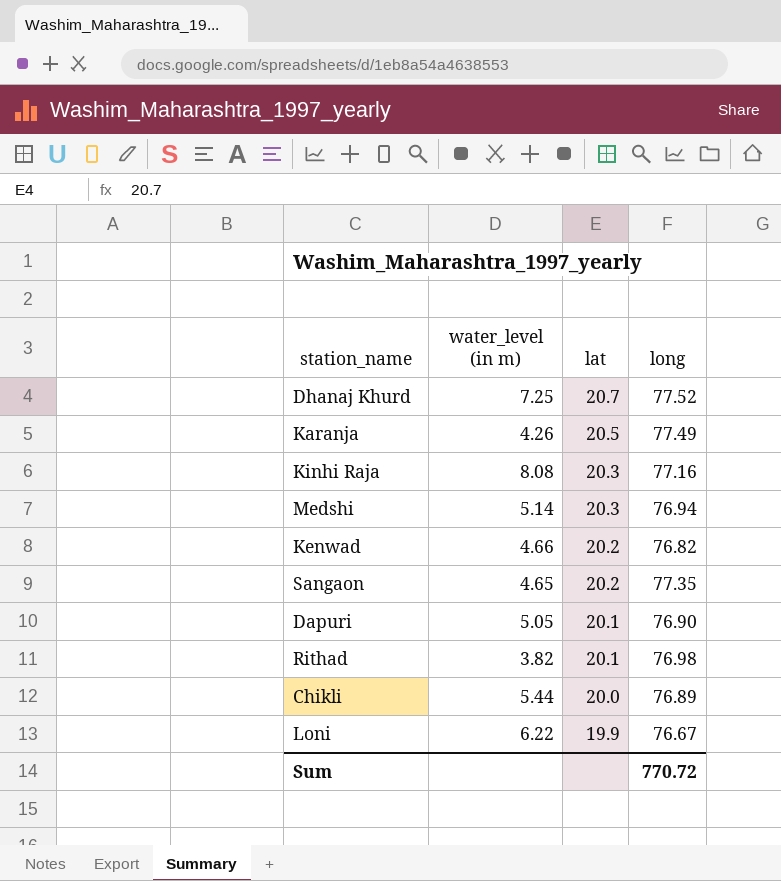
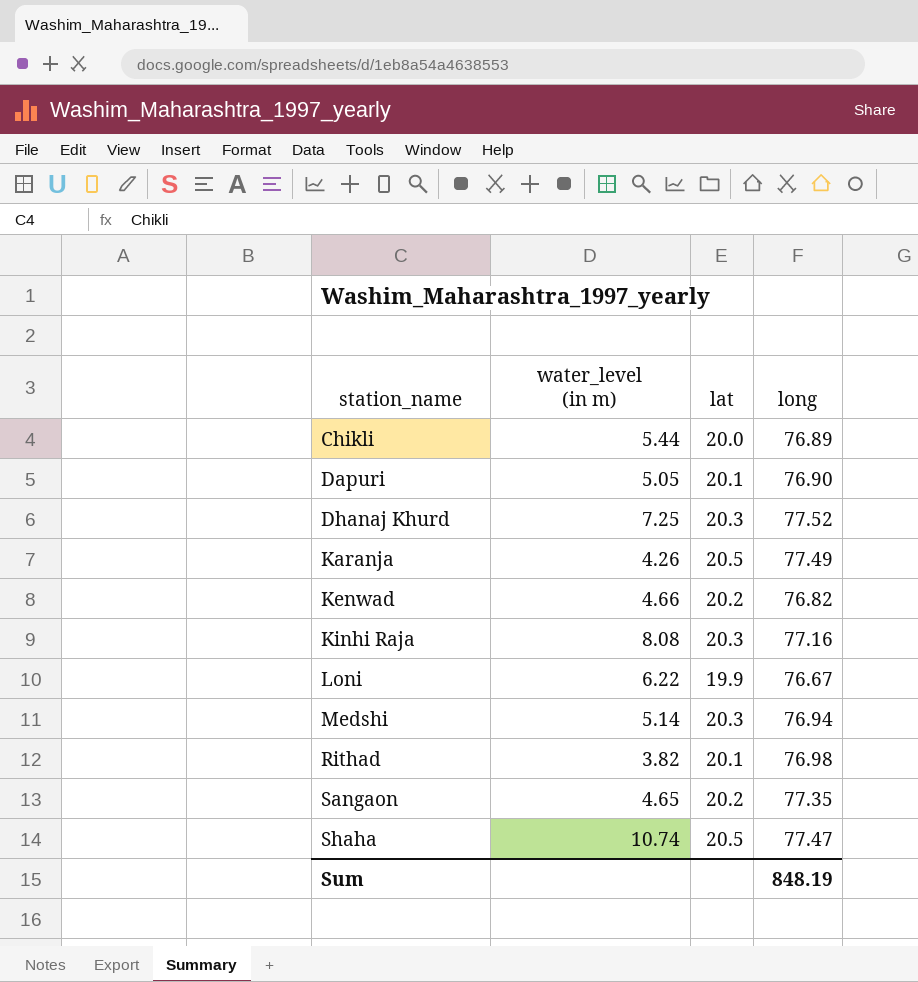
row order: lat descending -> station_name ascending
Dhanaj Khurd | lat: 20.7 -> 20.3
row Shaha: none -> 10.74 | 20.5 | 77.47
Sum | long: 770.72 -> 848.19

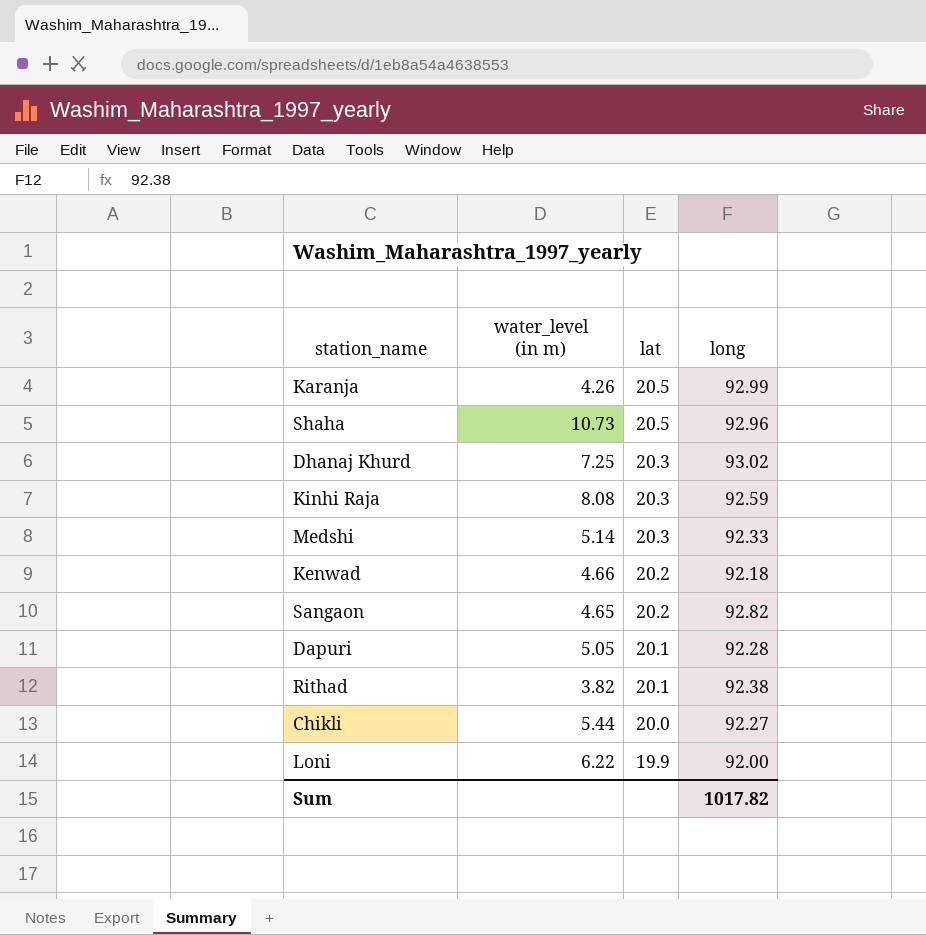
row order: station_name ascending -> lat descending
Karanja | long: 77.49 -> 92.99
Shaha | water_level (in m): 10.74 -> 10.73
Shaha | long: 77.47 -> 92.96
Dhanaj Khurd | long: 77.52 -> 93.02
Kinhi Raja | long: 77.16 -> 92.59
Medshi | long: 76.94 -> 92.33
Kenwad | long: 76.82 -> 92.18
Sangaon | long: 77.35 -> 92.82
Dapuri | long: 76.90 -> 92.28
Rithad | long: 76.98 -> 92.38
Chikli | long: 76.89 -> 92.27
Loni | long: 76.67 -> 92.00
Sum | long: 848.19 -> 1017.82

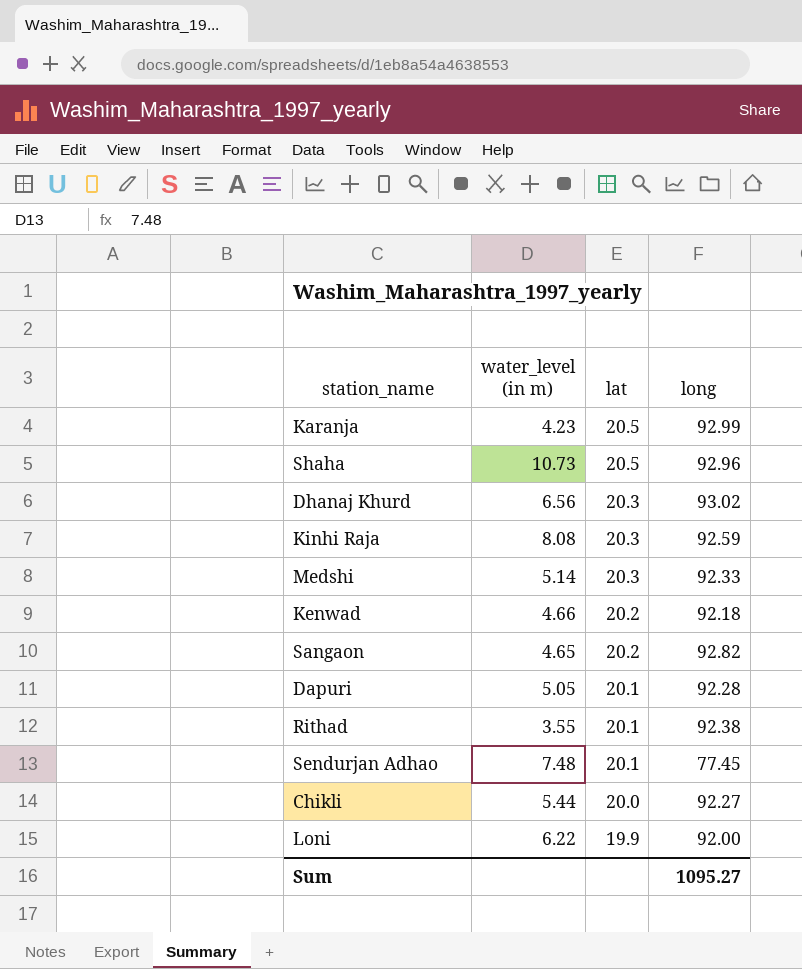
Karanja | water_level (in m): 4.26 -> 4.23
Dhanaj Khurd | water_level (in m): 7.25 -> 6.56
Rithad | water_level (in m): 3.82 -> 3.55
row Sendurjan Adhao: none -> 7.48 | 20.1 | 77.45
Sum | long: 1017.82 -> 1095.27

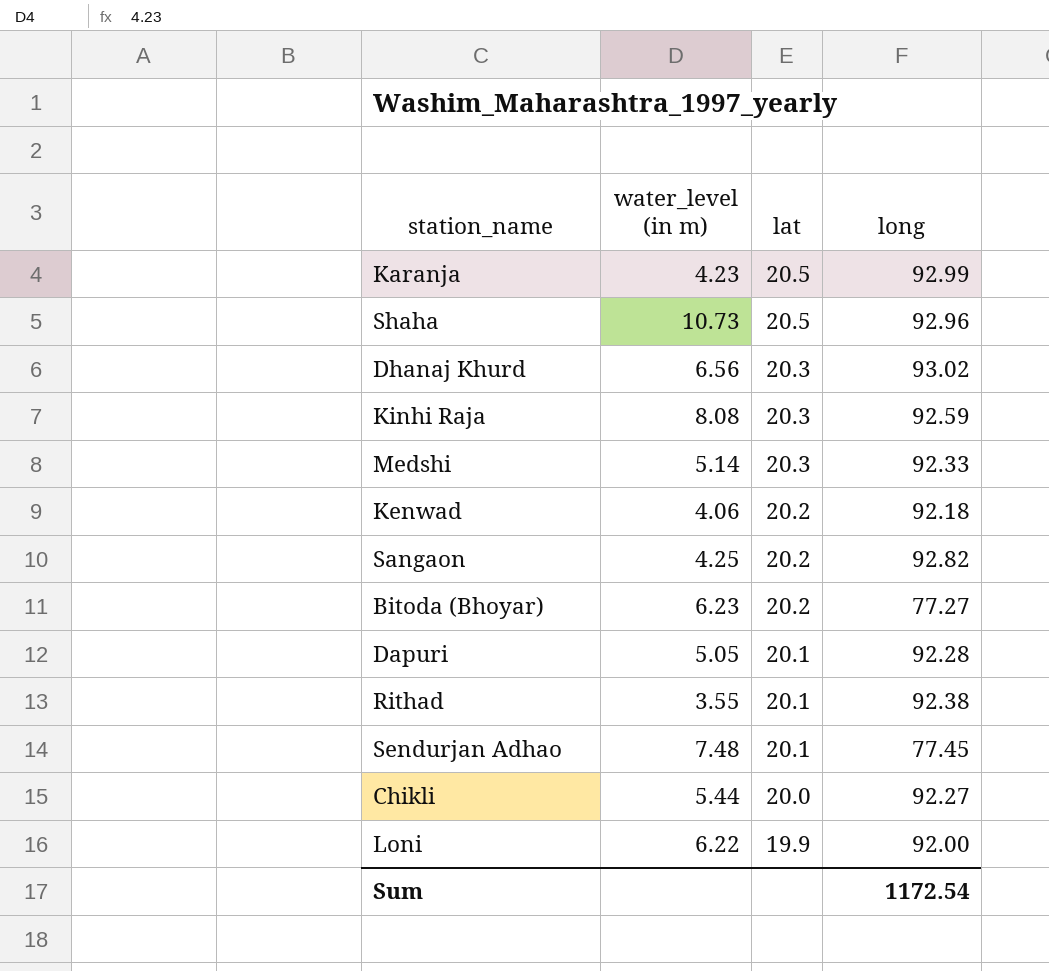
Kenwad | water_level (in m): 4.66 -> 4.06
Sangaon | water_level (in m): 4.65 -> 4.25
row Bitoda (Bhoyar): none -> 6.23 | 20.2 | 77.27
Sum | long: 1095.27 -> 1172.54

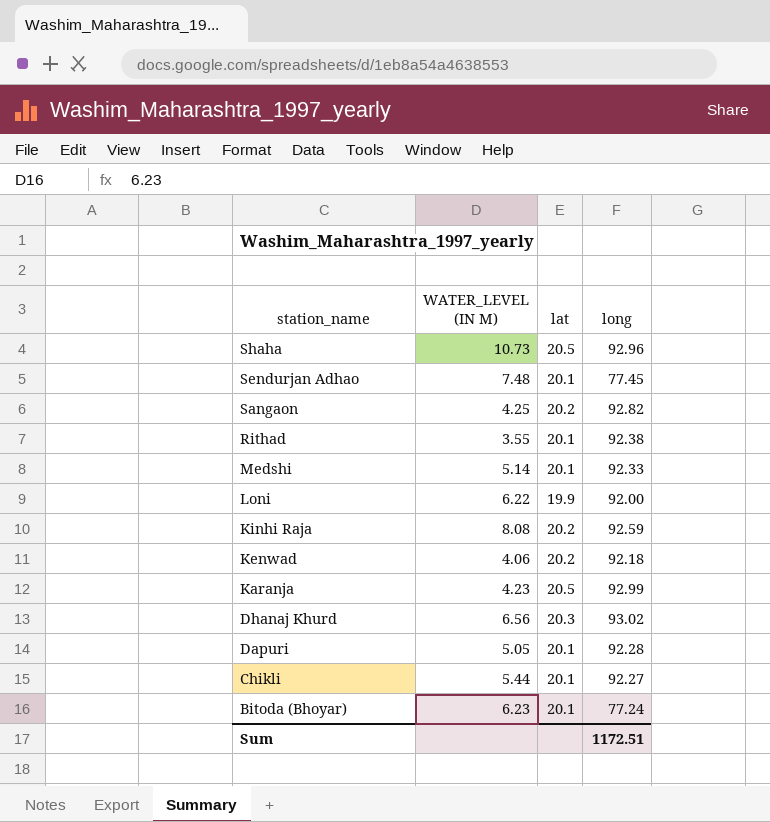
row order: lat descending -> station_name descending
column name: water_level (in m) -> WATER_LEVEL (IN M)
Medshi | lat: 20.3 -> 20.1
Kinhi Raja | lat: 20.3 -> 20.2
Chikli | lat: 20.0 -> 20.1
Bitoda (Bhoyar) | lat: 20.2 -> 20.1
Bitoda (Bhoyar) | long: 77.27 -> 77.24
Sum | long: 1172.54 -> 1172.51

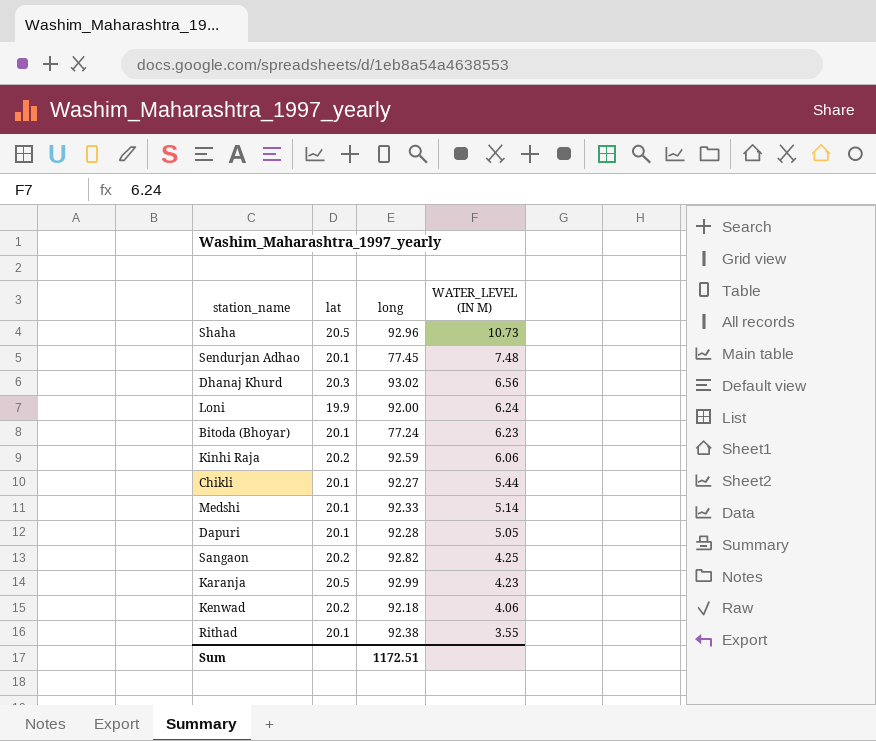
row order: station_name descending -> WATER_LEVEL (IN M) descending
column WATER_LEVEL (IN M) | position: 2 -> 4
Loni | WATER_LEVEL (IN M): 6.22 -> 6.24
Kinhi Raja | WATER_LEVEL (IN M): 8.08 -> 6.06

